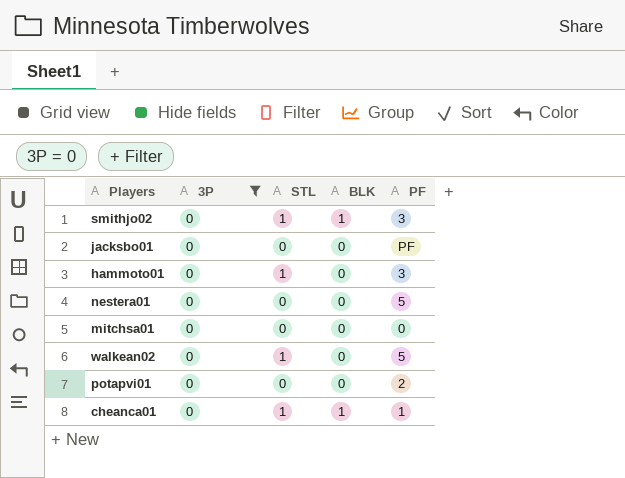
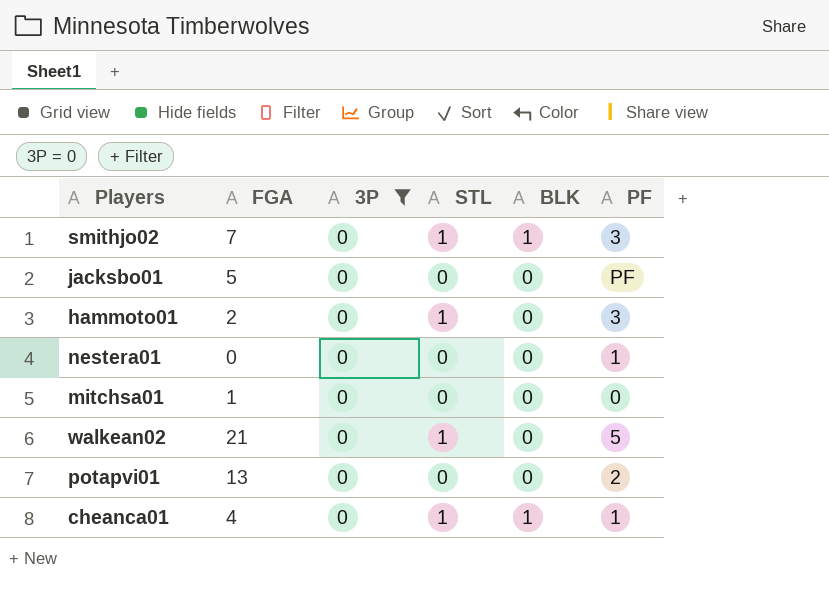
column FGA | position: none -> 2
nestera01 | PF: 5 -> 1

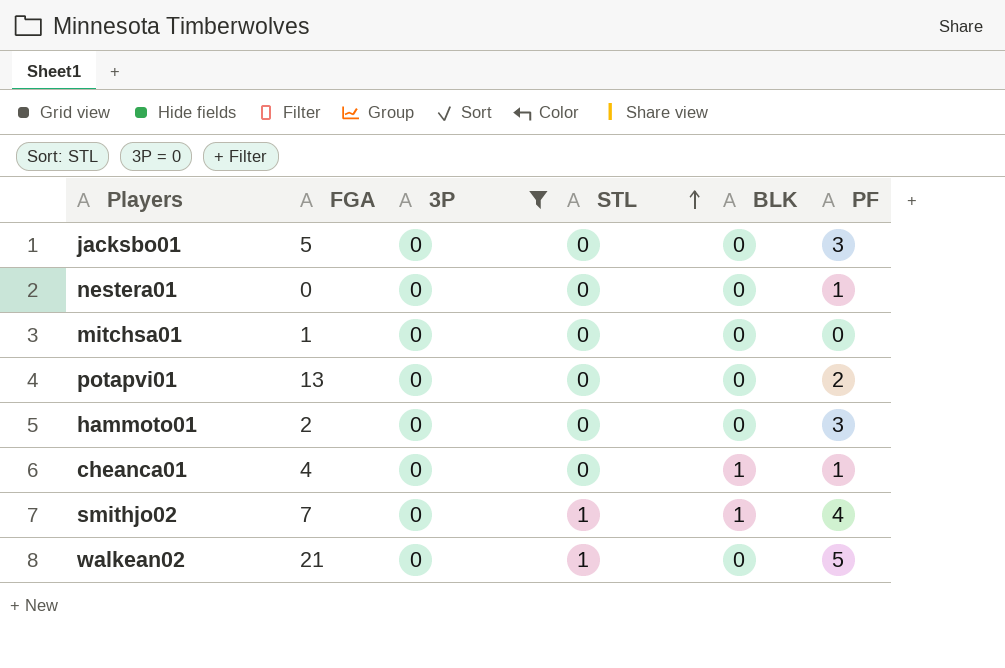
row order: none -> STL ascending
jacksbo01 | PF: PF -> 3
hammoto01 | STL: 1 -> 0
cheanca01 | STL: 1 -> 0
smithjo02 | PF: 3 -> 4

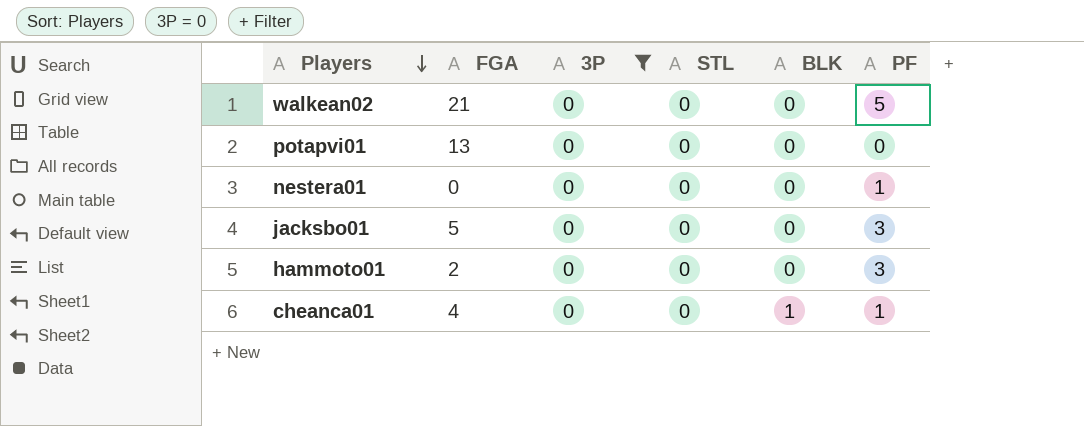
row order: STL ascending -> Players descending
row mitchsa01: 1 | 0 | 0 | 0 | 0 -> none
row smithjo02: 7 | 0 | 1 | 1 | 4 -> none
walkean02 | STL: 1 -> 0
potapvi01 | PF: 2 -> 0

